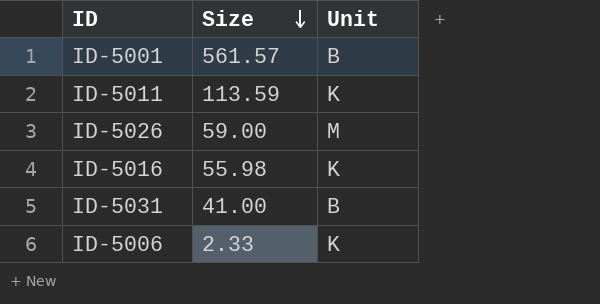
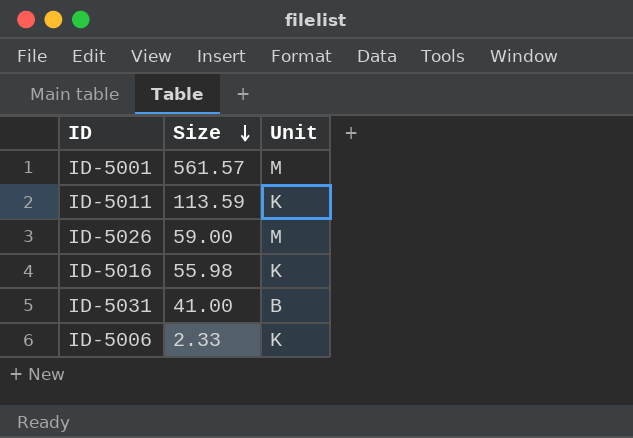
ID-5001 | Unit: B -> M

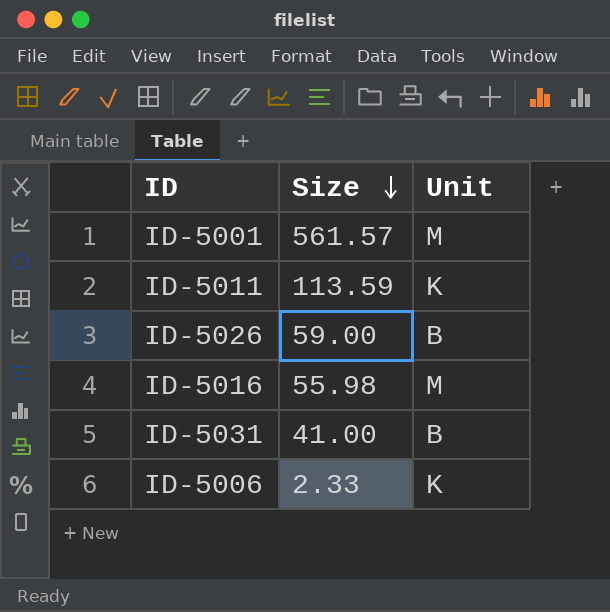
ID-5026 | Unit: M -> B
ID-5016 | Unit: K -> M

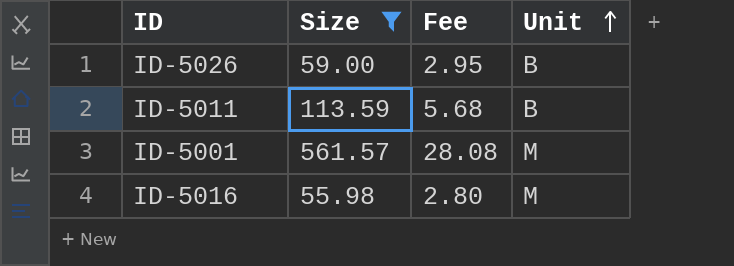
filter: none -> Size >= 55.98
row order: Size descending -> Unit ascending
column Fee | formula: none -> [Size] * 0.05
ID-5011 | Unit: K -> B

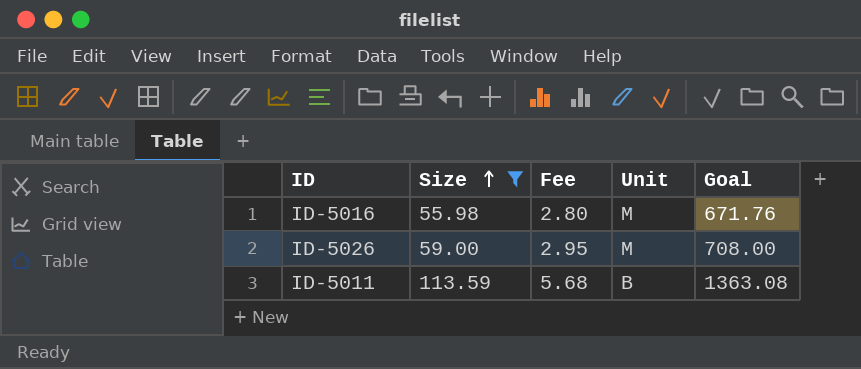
row order: Unit ascending -> Size ascending
column Goal | formula: none -> [Size] * 12
row ID-5001: 561.57 | 28.08 | M -> none
ID-5026 | Unit: B -> M

